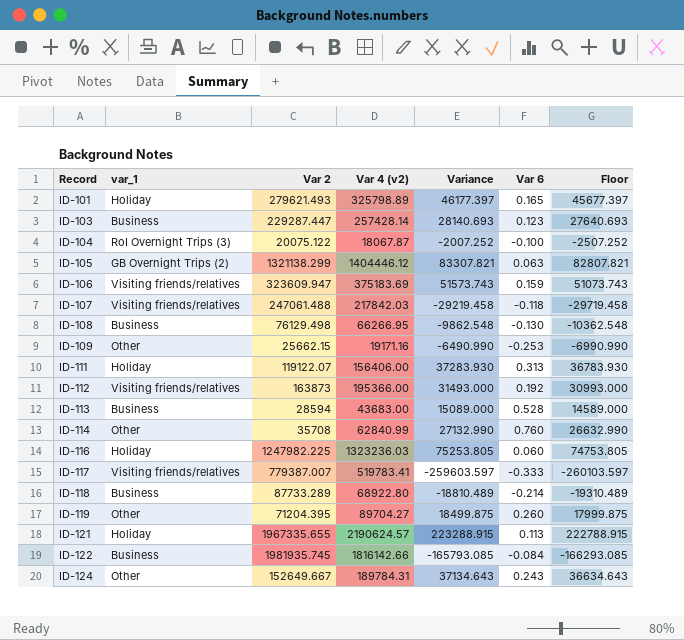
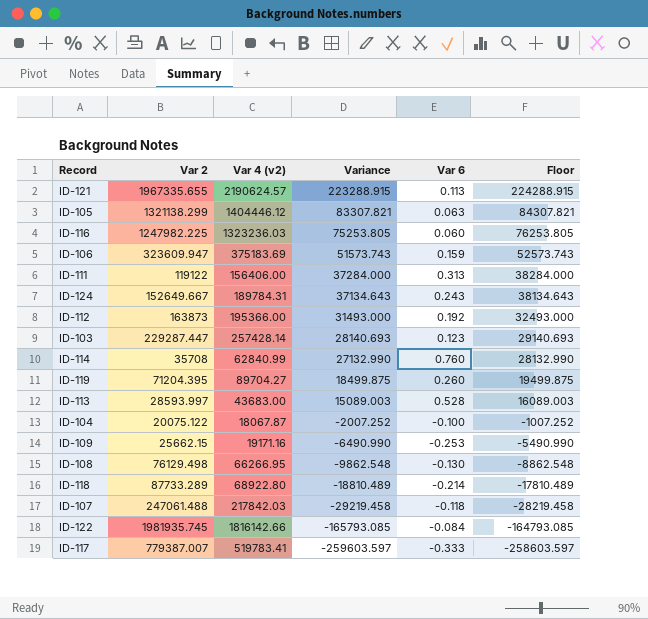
row order: Record ascending -> Variance descending
column var_1 | position: 2 -> none
column Floor | formula: [Variance] - 500 -> [Variance] + 1000
row ID-101: Holiday | 279621.493 | 325798.89 | 46177.397 | 0.165 | 45677.397 -> none
ID-111 | Var 2: 119122.07 -> 119122
ID-111 | Variance: 37283.930 -> 37284.000
ID-113 | Var 2: 28594 -> 28593.997
ID-113 | Variance: 15089.000 -> 15089.003

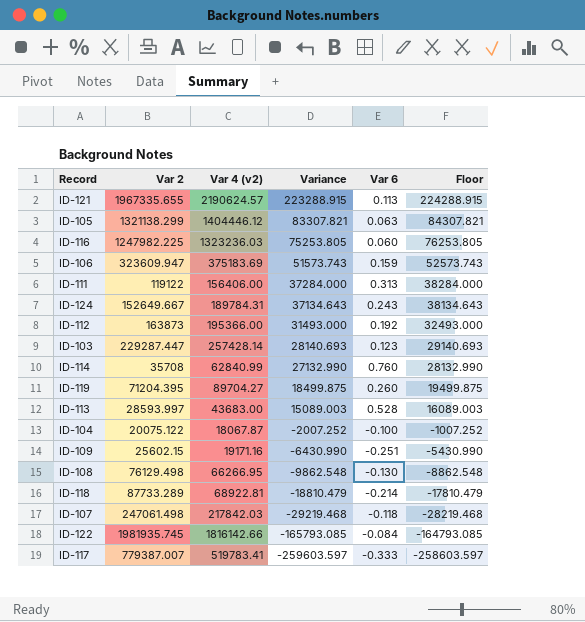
ID-109 | Var 2: 25662.15 -> 25602.15
ID-109 | Variance: -6490.990 -> -6430.990
ID-109 | Var 6: -0.253 -> -0.251
ID-109 | Floor: -5490.990 -> -5430.990
ID-118 | Var 4 (v2): 68922.80 -> 68922.81
ID-118 | Variance: -18810.489 -> -18810.479
ID-118 | Floor: -17810.489 -> -17810.479
ID-107 | Var 2: 247061.488 -> 247061.498
ID-107 | Variance: -29219.458 -> -29219.468
ID-107 | Floor: -28219.458 -> -28219.468

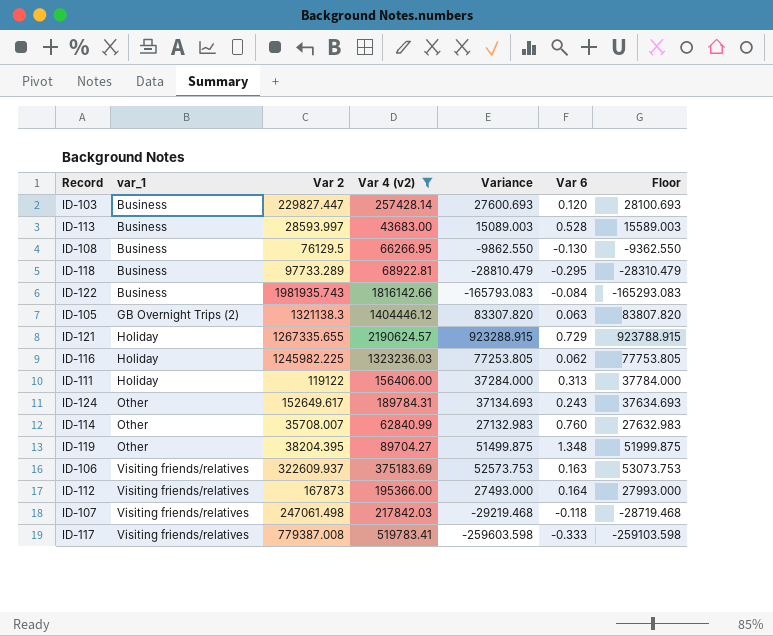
filter: none -> Var 4 (v2) >= 43683.00
row order: Variance descending -> var_1 ascending
column var_1 | position: none -> 2
column Floor | formula: [Variance] + 1000 -> [Variance] + 500
ID-103 | Var 2: 229287.447 -> 229827.447
ID-103 | Variance: 28140.693 -> 27600.693
ID-103 | Var 6: 0.123 -> 0.120
ID-108 | Var 2: 76129.498 -> 76129.5
ID-108 | Variance: -9862.548 -> -9862.550
ID-118 | Var 2: 87733.289 -> 97733.289
ID-118 | Variance: -18810.479 -> -28810.479
ID-118 | Var 6: -0.214 -> -0.295
ID-122 | Var 2: 1981935.745 -> 1981935.743
ID-122 | Variance: -165793.085 -> -165793.083
ID-105 | Var 2: 1321138.299 -> 1321138.3
ID-105 | Variance: 83307.821 -> 83307.820
ID-121 | Var 2: 1967335.655 -> 1267335.655
ID-121 | Variance: 223288.915 -> 923288.915
ID-121 | Var 6: 0.113 -> 0.729
ID-116 | Var 2: 1247982.225 -> 1245982.225
ID-116 | Variance: 75253.805 -> 77253.805
ID-116 | Var 6: 0.060 -> 0.062
ID-124 | Var 2: 152649.667 -> 152649.617
ID-124 | Variance: 37134.643 -> 37134.693
ID-114 | Var 2: 35708 -> 35708.007
ID-114 | Variance: 27132.990 -> 27132.983
ID-119 | Var 2: 71204.395 -> 38204.395
ID-119 | Variance: 18499.875 -> 51499.875
ID-119 | Var 6: 0.260 -> 1.348
ID-106 | Var 2: 323609.947 -> 322609.937
ID-106 | Variance: 51573.743 -> 52573.753
ID-106 | Var 6: 0.159 -> 0.163
ID-112 | Var 2: 163873 -> 167873
ID-112 | Variance: 31493.000 -> 27493.000
ID-112 | Var 6: 0.192 -> 0.164
ID-117 | Var 2: 779387.007 -> 779387.008
ID-117 | Variance: -259603.597 -> -259603.598

